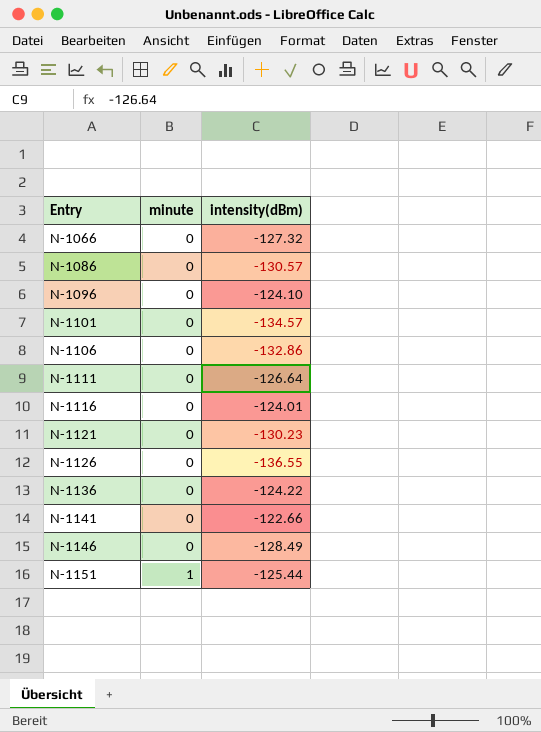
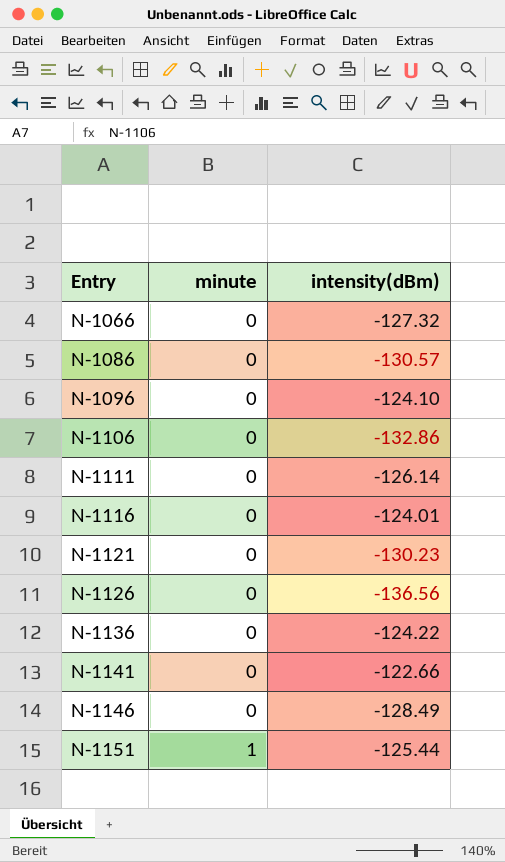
row N-1101: 0 | -134.57 -> none
N-1111 | intensity(dBm): -126.64 -> -126.14
N-1126 | intensity(dBm): -136.55 -> -136.56

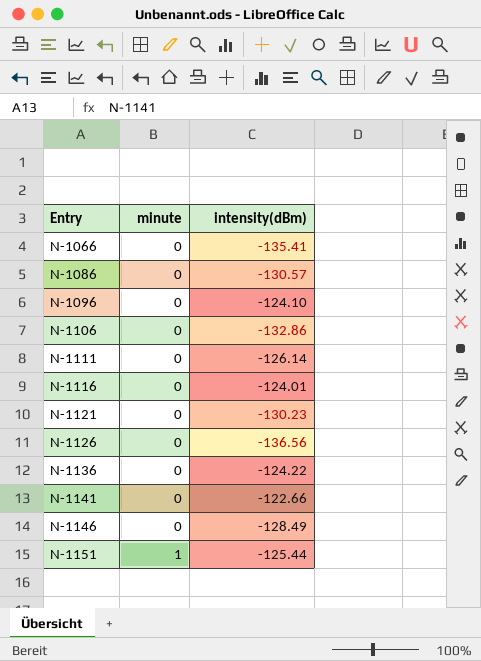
N-1066 | intensity(dBm): -127.32 -> -135.41

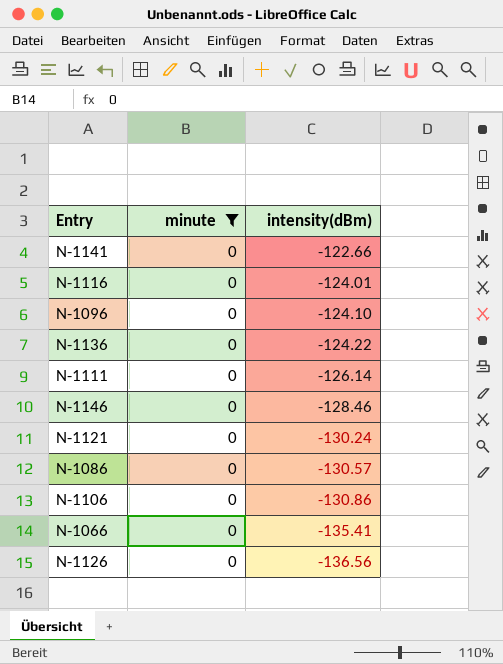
filter: none -> minute = 0
row order: Entry ascending -> intensity(dBm) descending
N-1146 | intensity(dBm): -128.49 -> -128.46
N-1121 | intensity(dBm): -130.23 -> -130.24
N-1106 | intensity(dBm): -132.86 -> -130.86

